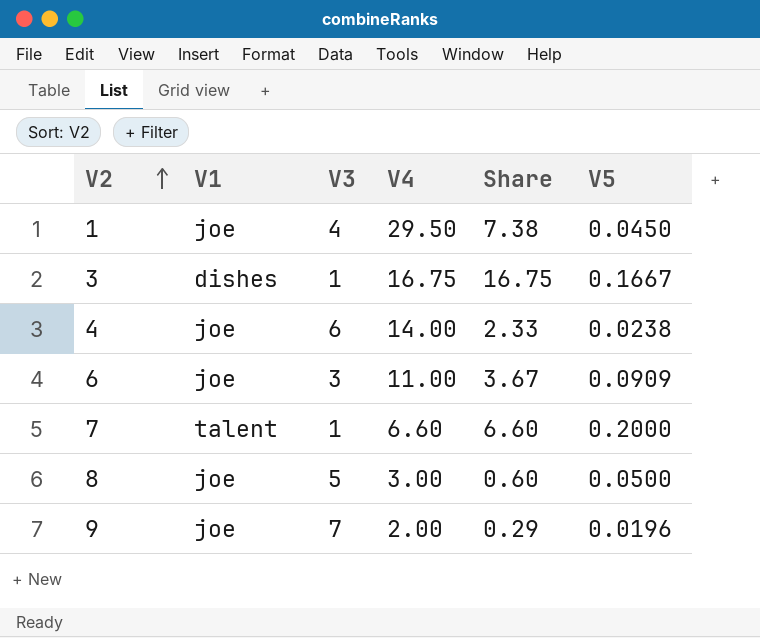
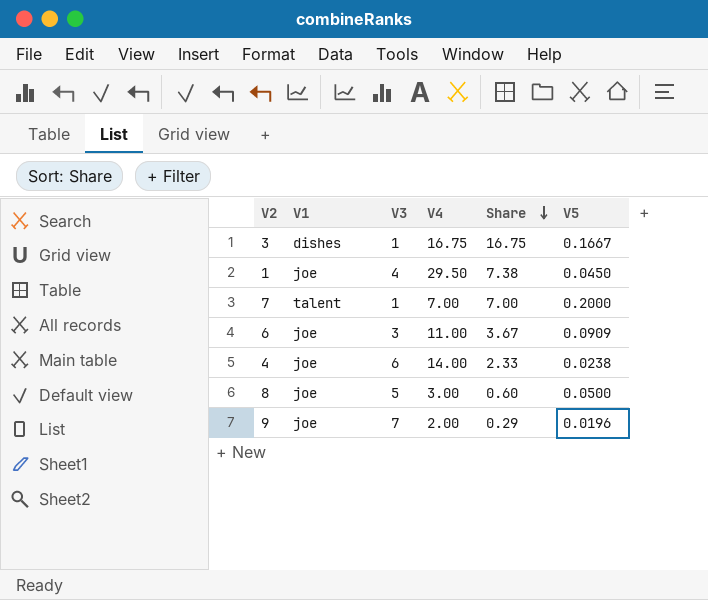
row order: V2 ascending -> Share descending
7 | V4: 6.60 -> 7.00
7 | Share: 6.60 -> 7.00

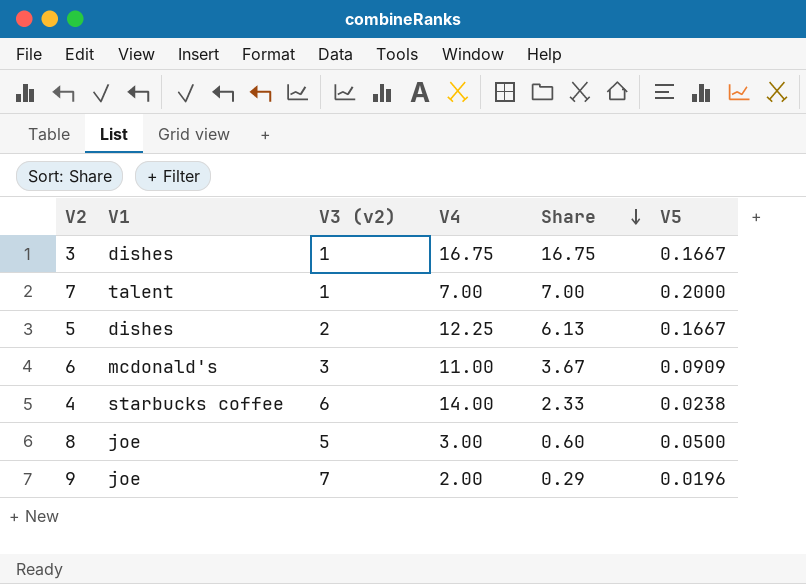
column name: V3 -> V3 (v2)
row 1: joe | 4 | 29.50 | 7.38 | 0.0450 -> none
row 5: none -> dishes | 2 | 12.25 | 6.13 | 0.1667
6 | V1: joe -> mcdonald's
4 | V1: joe -> starbucks coffee

